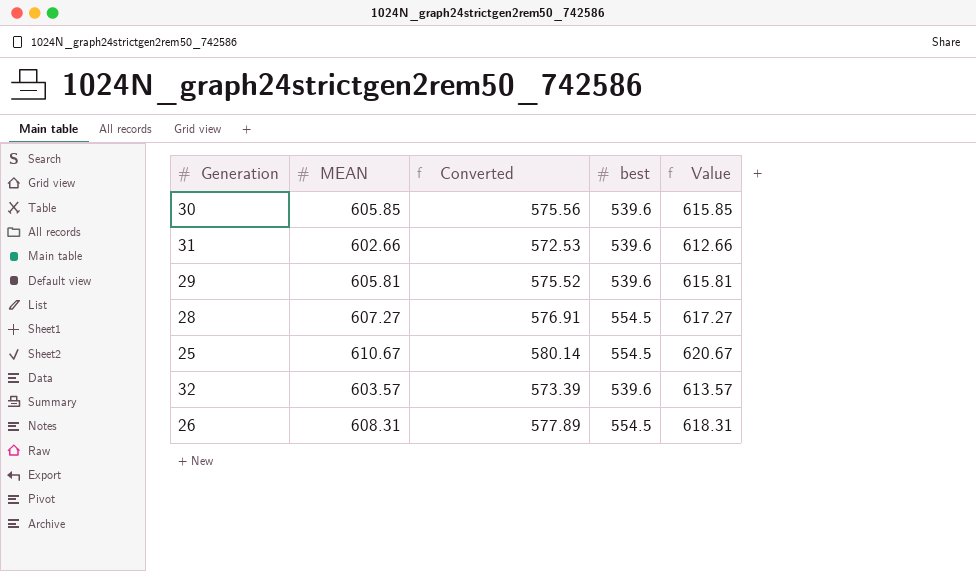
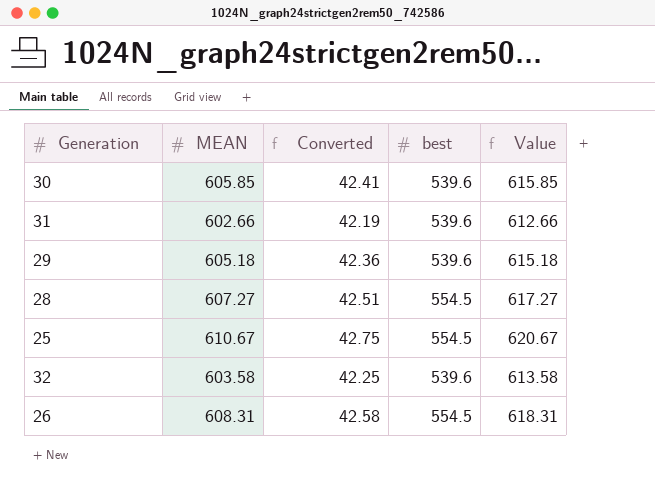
column Converted | formula: [MEAN] * 0.95 -> [MEAN] * 0.07
29 | MEAN: 605.81 -> 605.18
29 | Value: 615.81 -> 615.18
32 | MEAN: 603.57 -> 603.58
32 | Value: 613.57 -> 613.58

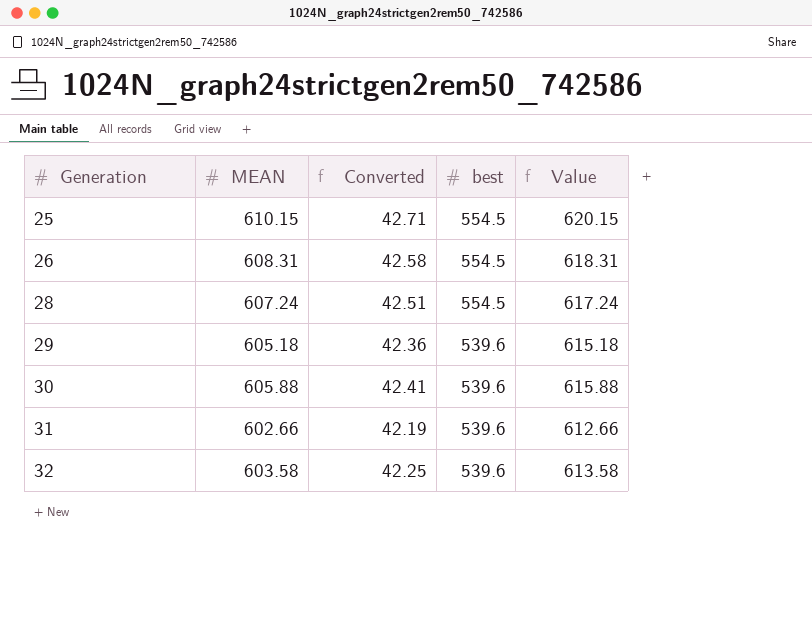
row order: none -> Generation ascending
25 | MEAN: 610.67 -> 610.15
25 | Converted: 42.75 -> 42.71
25 | Value: 620.67 -> 620.15
28 | MEAN: 607.27 -> 607.24
28 | Value: 617.27 -> 617.24
30 | MEAN: 605.85 -> 605.88
30 | Value: 615.85 -> 615.88

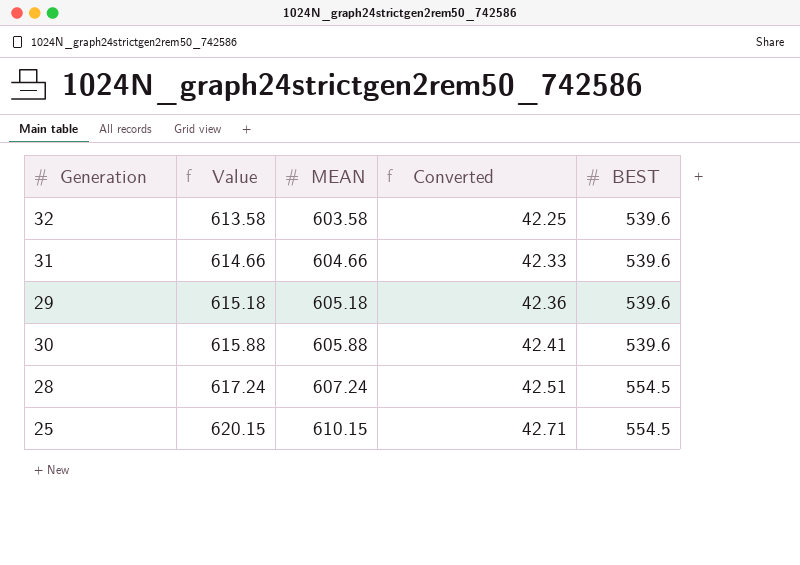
row order: Generation ascending -> Value ascending
column Value | position: 5 -> 2
column name: best -> BEST
row 26: 608.31 | 42.58 | 554.5 | 618.31 -> none
31 | Value: 612.66 -> 614.66
31 | MEAN: 602.66 -> 604.66
31 | Converted: 42.19 -> 42.33

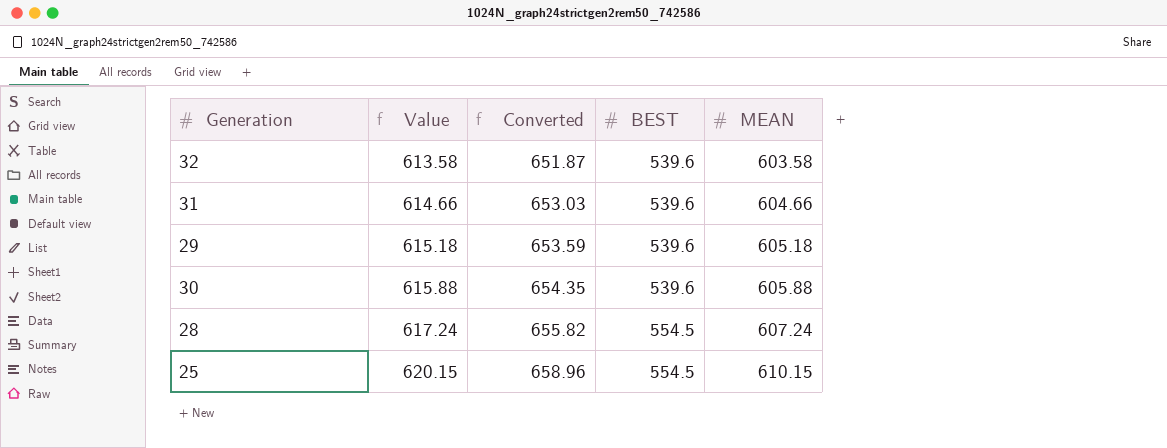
column Converted | formula: [MEAN] * 0.07 -> [MEAN] * 1.08
column MEAN | position: 3 -> 5

